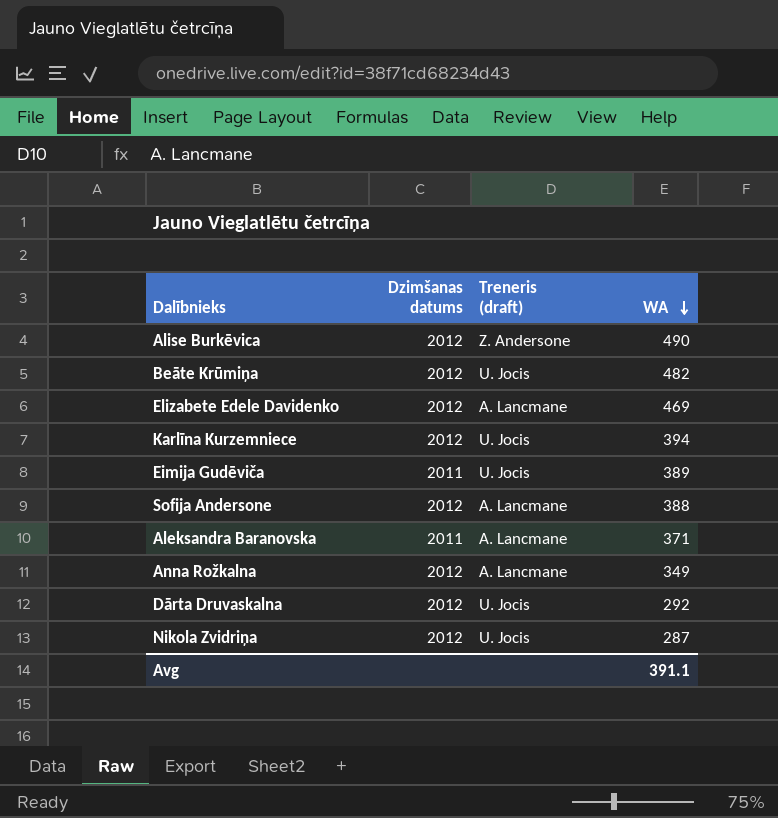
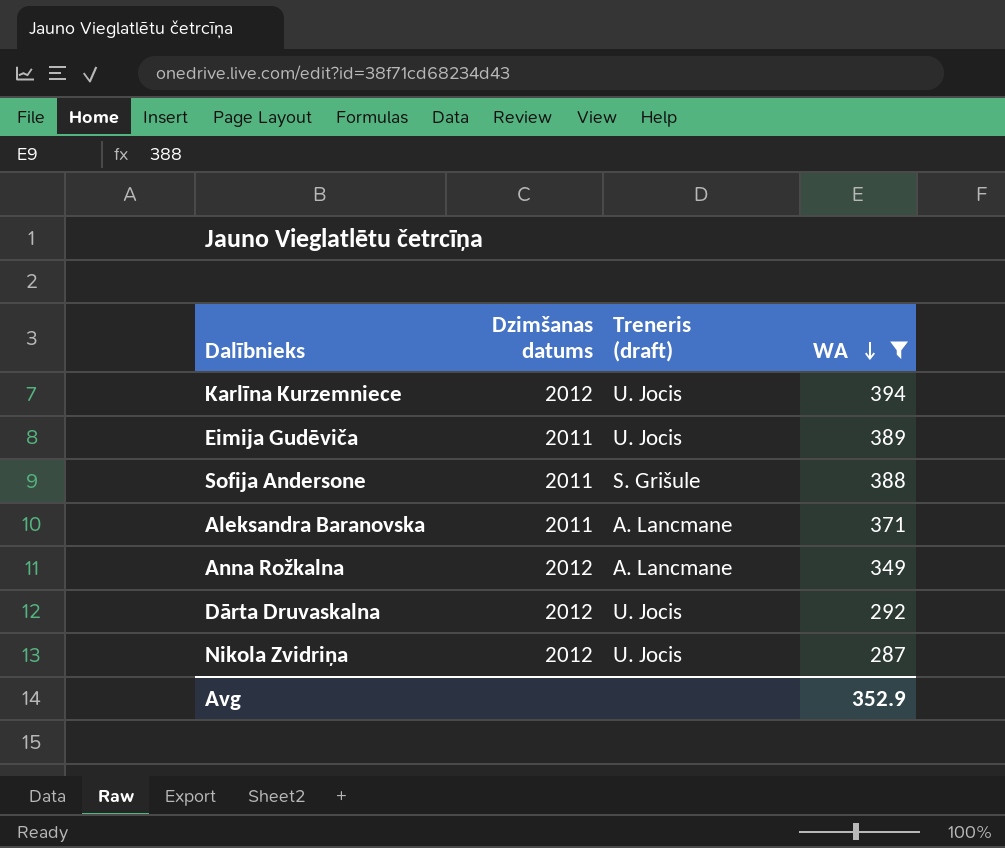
filter: none -> WA <= 394
Sofija Andersone | Dzimšanas datums: 2012 -> 2011
Sofija Andersone | Treneris (draft): A. Lancmane -> S. Grišule
Avg | WA: 391.1 -> 352.9

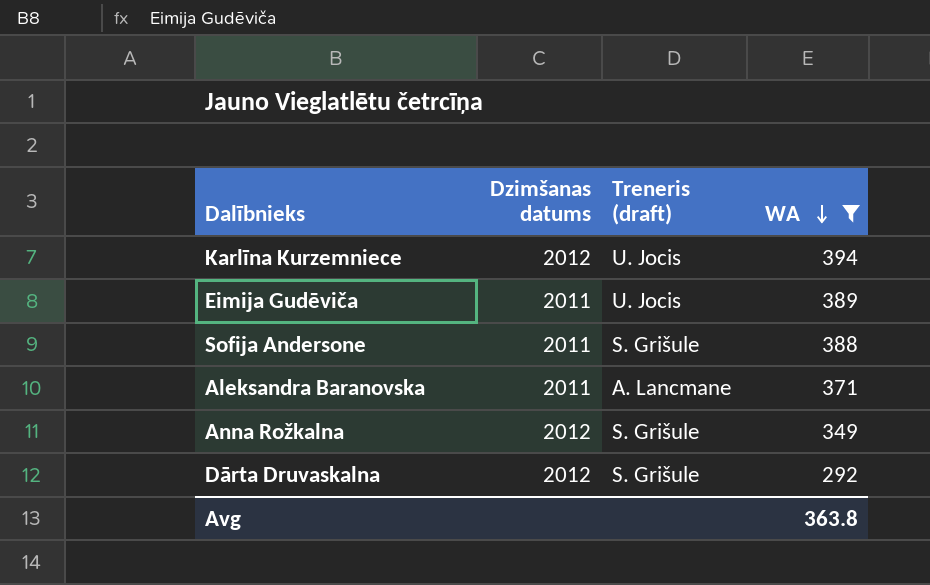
row Nikola Zvidriņa: 2012 | U. Jocis | 287 -> none
Anna Rožkalna | Treneris (draft): A. Lancmane -> S. Grišule
Dārta Druvaskalna | Treneris (draft): U. Jocis -> S. Grišule
Avg | WA: 352.9 -> 363.8

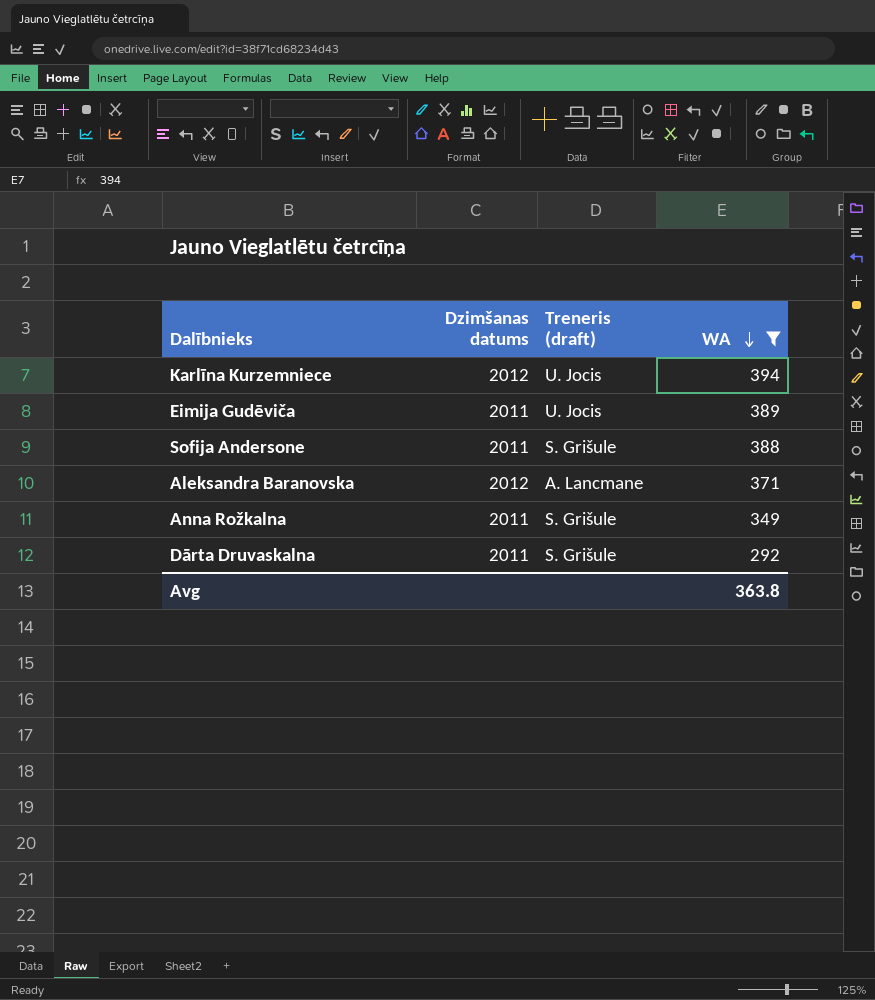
Aleksandra Baranovska | Dzimšanas datums: 2011 -> 2012
Anna Rožkalna | Dzimšanas datums: 2012 -> 2011
Dārta Druvaskalna | Dzimšanas datums: 2012 -> 2011

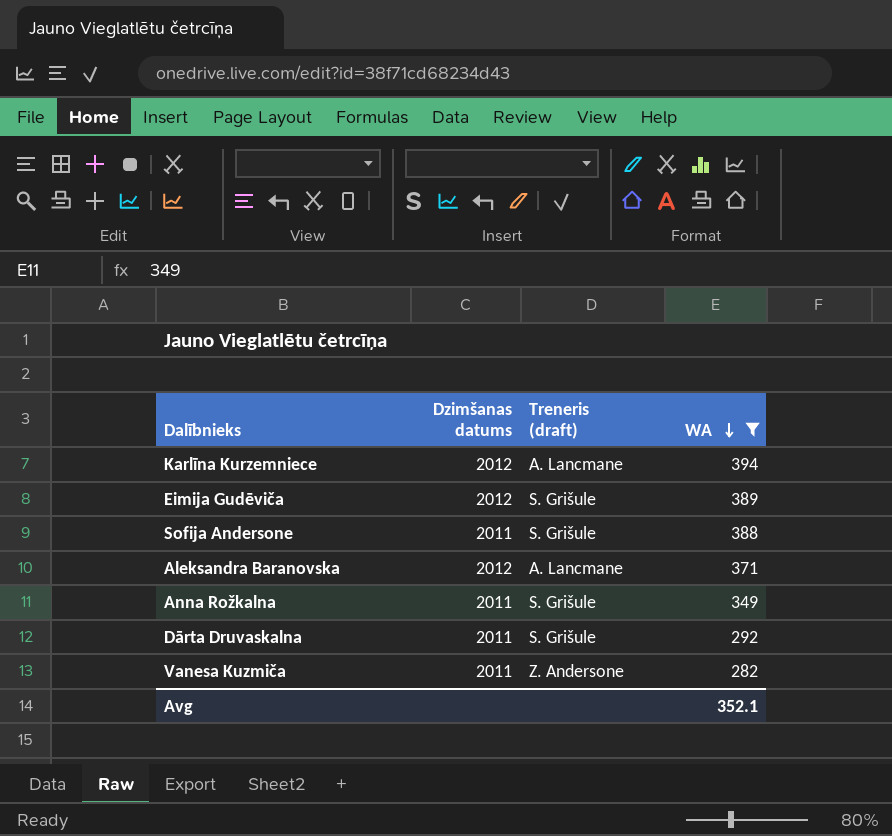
Karlīna Kurzemniece | Treneris (draft): U. Jocis -> A. Lancmane
Eimija Gudēviča | Dzimšanas datums: 2011 -> 2012
Eimija Gudēviča | Treneris (draft): U. Jocis -> S. Grišule
row Vanesa Kuzmiča: none -> 2011 | Z. Andersone | 282
Avg | WA: 363.8 -> 352.1

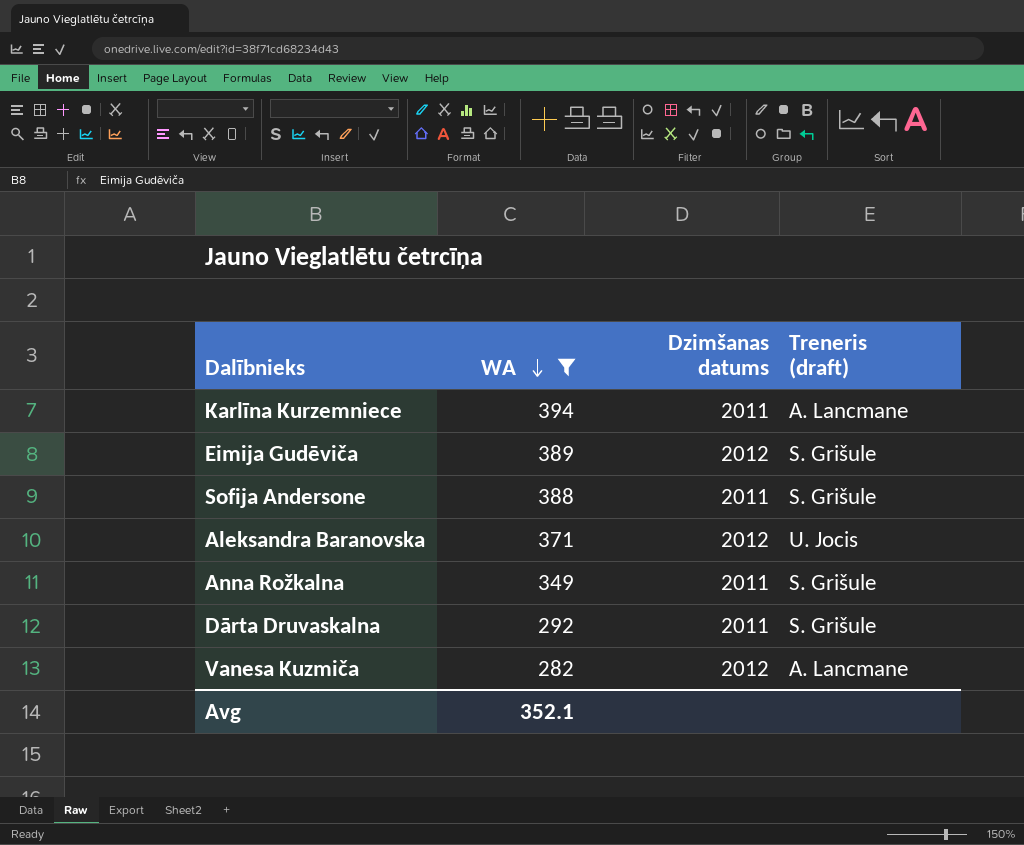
column WA | position: 4 -> 2
Karlīna Kurzemniece | Dzimšanas datums: 2012 -> 2011
Aleksandra Baranovska | Treneris (draft): A. Lancmane -> U. Jocis
Vanesa Kuzmiča | Dzimšanas datums: 2011 -> 2012
Vanesa Kuzmiča | Treneris (draft): Z. Andersone -> A. Lancmane

